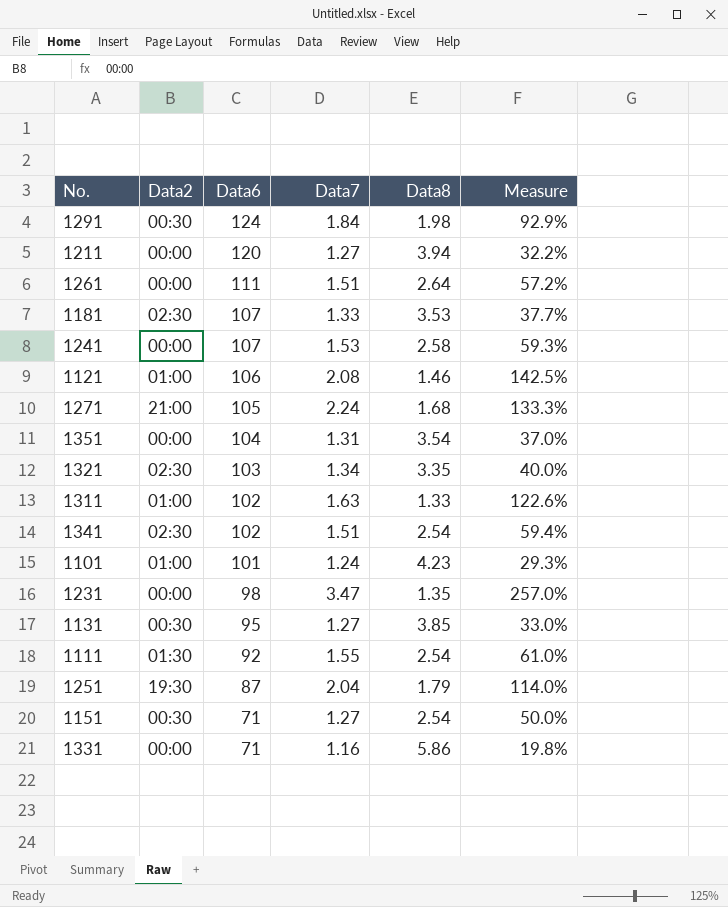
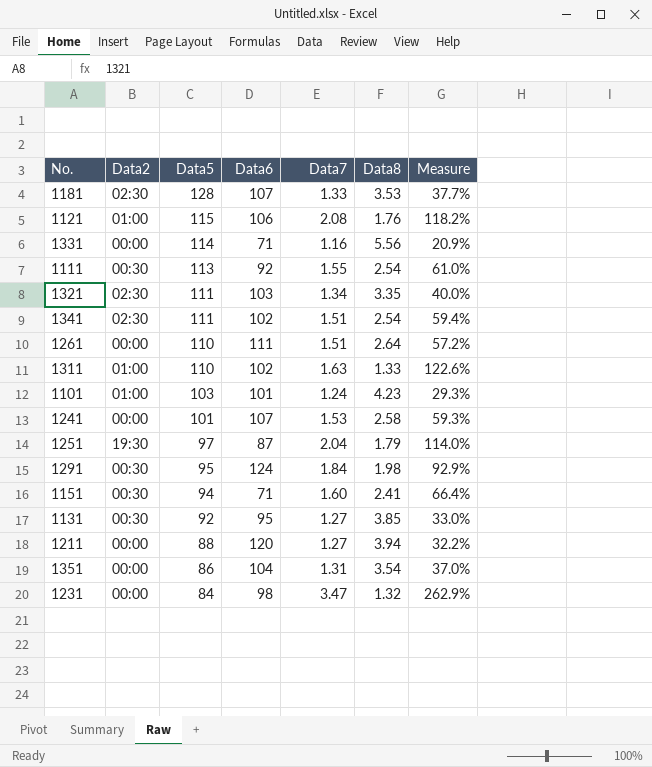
row order: Data6 descending -> Data5 descending
column Data5 | position: none -> 3
row 1271: 21:00 | 105 | 2.24 | 1.68 | 133.3% -> none
1121 | Data8: 1.46 -> 1.76
1121 | Measure: 142.5% -> 118.2%
1331 | Data8: 5.86 -> 5.56
1331 | Measure: 19.8% -> 20.9%
1111 | Data2: 01:30 -> 00:30
1151 | Data7: 1.27 -> 1.60
1151 | Data8: 2.54 -> 2.41
1151 | Measure: 50.0% -> 66.4%
1231 | Data8: 1.35 -> 1.32
1231 | Measure: 257.0% -> 262.9%

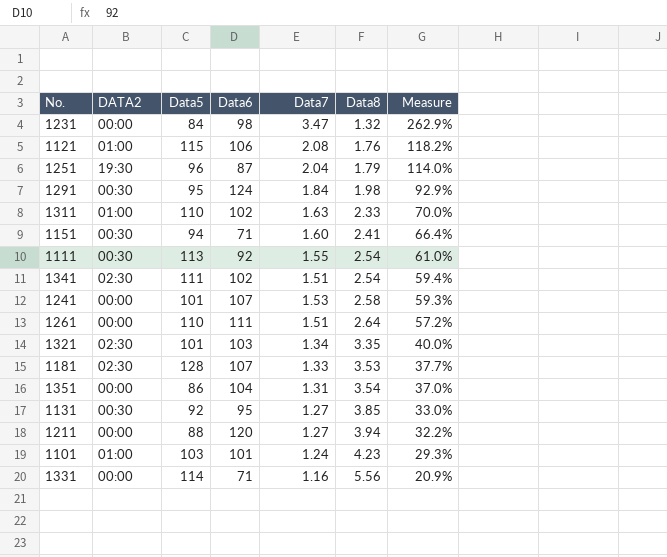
row order: Data5 descending -> Data8 ascending
column name: Data2 -> DATA2
1251 | Data5: 97 -> 96
1311 | Data8: 1.33 -> 2.33
1311 | Measure: 122.6% -> 70.0%
1321 | Data5: 111 -> 101

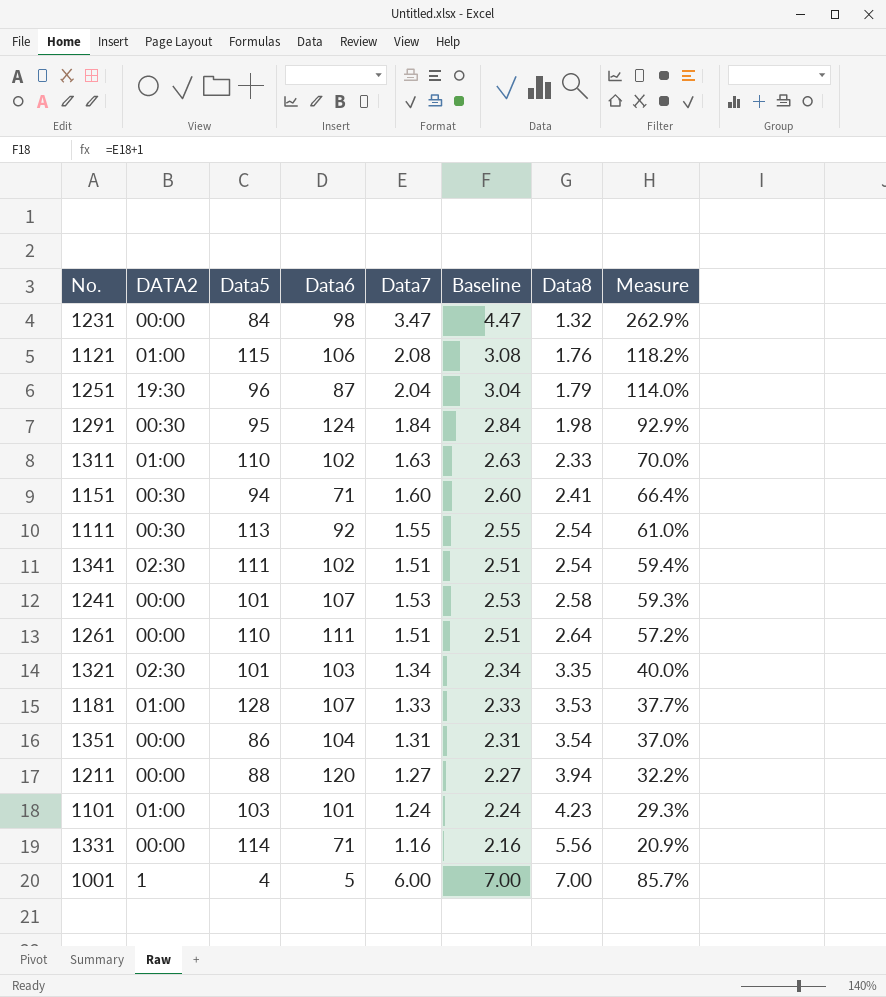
column Baseline | formula: none -> [Data7] + 1
row 1131: 00:30 | 92 | 95 | 1.27 | 3.85 | 33.0% -> none
1181 | DATA2: 02:30 -> 01:00
row 1001: none -> 1 | 4 | 5 | 6.00 | 7.00 | 7.00 | 85.7%

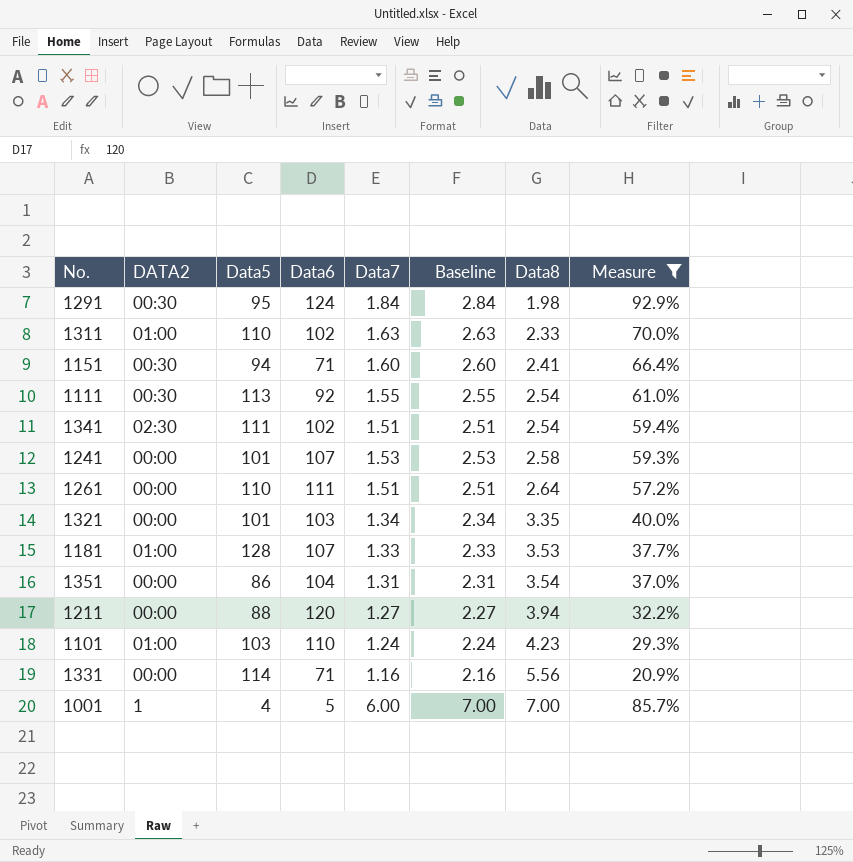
filter: none -> Measure <= 92.9%
1321 | DATA2: 02:30 -> 00:00
1101 | Data6: 101 -> 110

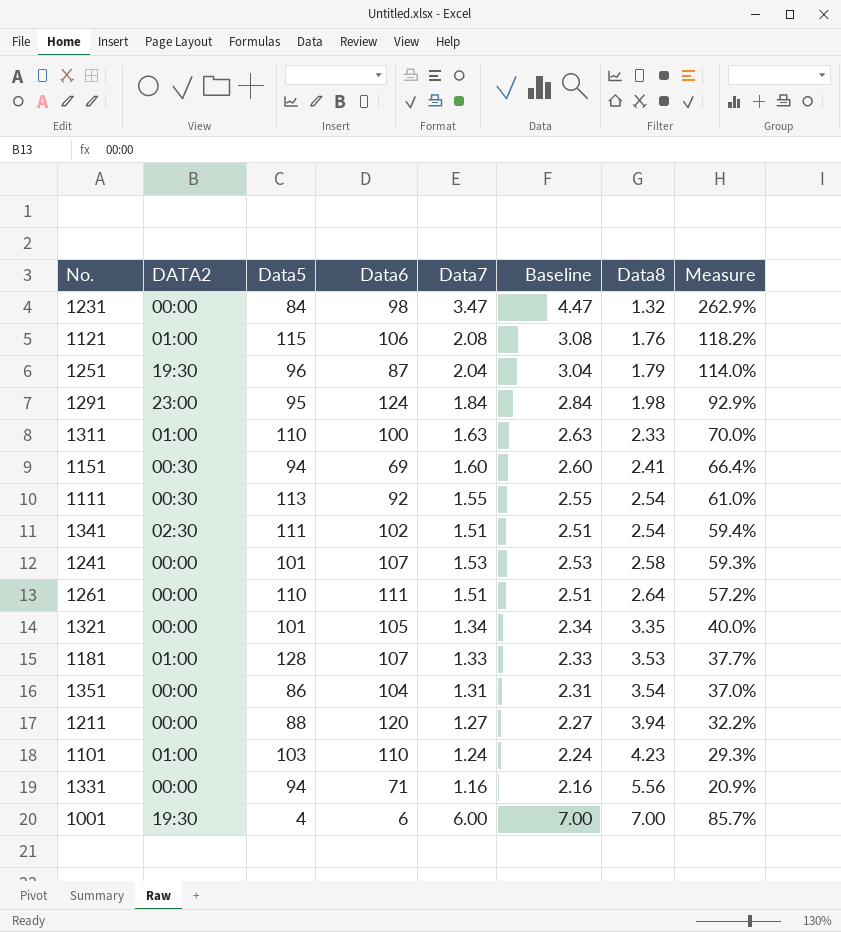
filter: Measure <= 92.9% -> none
1291 | DATA2: 00:30 -> 23:00
1311 | Data6: 102 -> 100
1151 | Data6: 71 -> 69
1321 | Data6: 103 -> 105
1331 | Data5: 114 -> 94
1001 | DATA2: 1 -> 19:30
1001 | Data6: 5 -> 6

